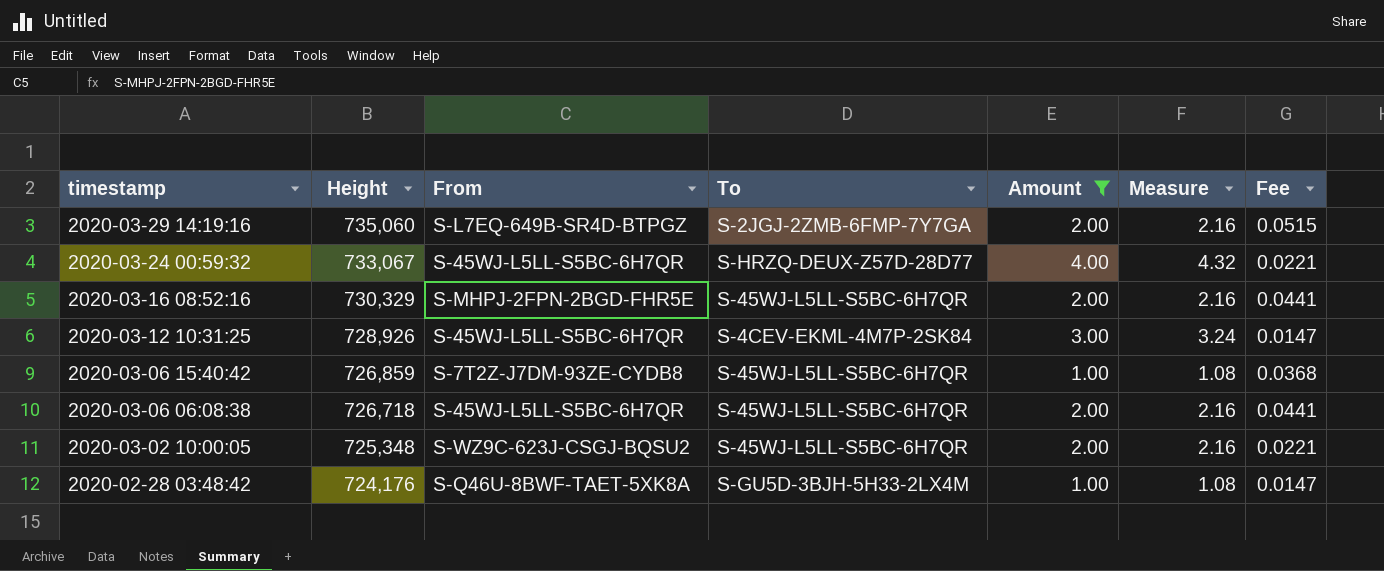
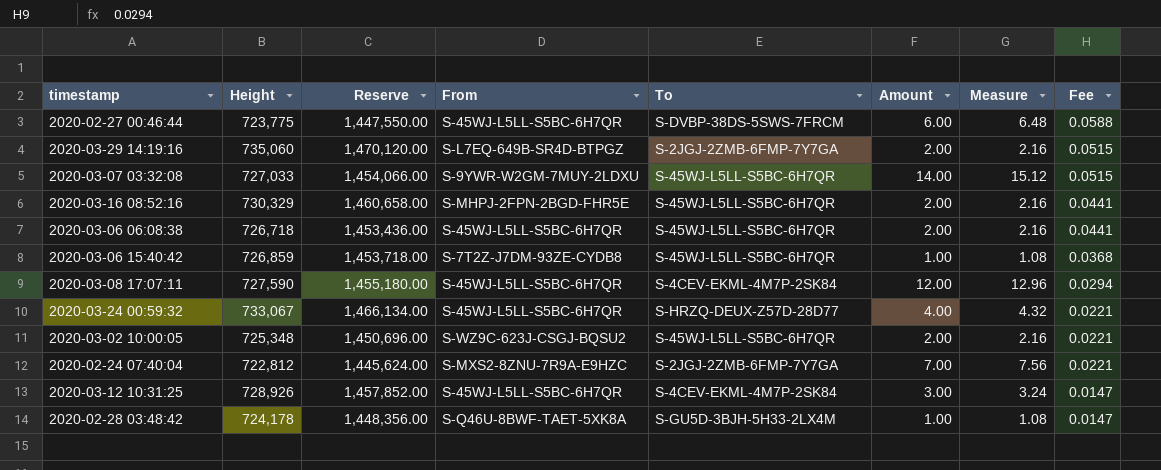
filter: Amount <= 4.00 -> none
row order: timestamp descending -> Fee descending
column Reserve | formula: none -> [Height] * 2
2020-02-28 03:48:42 | Height: 724,176 -> 724,178

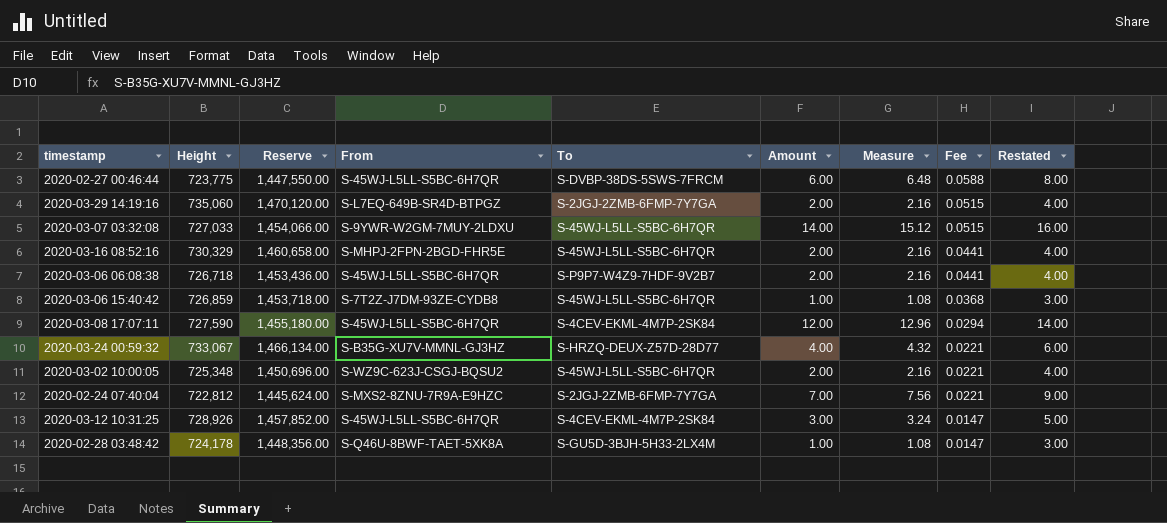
column Restated | formula: none -> [Amount] + 2
2020-03-06 06:08:38 | To: S-45WJ-L5LL-S5BC-6H7QR -> S-P9P7-W4Z9-7HDF-9V2B7
2020-03-24 00:59:32 | From: S-45WJ-L5LL-S5BC-6H7QR -> S-B35G-XU7V-MMNL-GJ3HZ

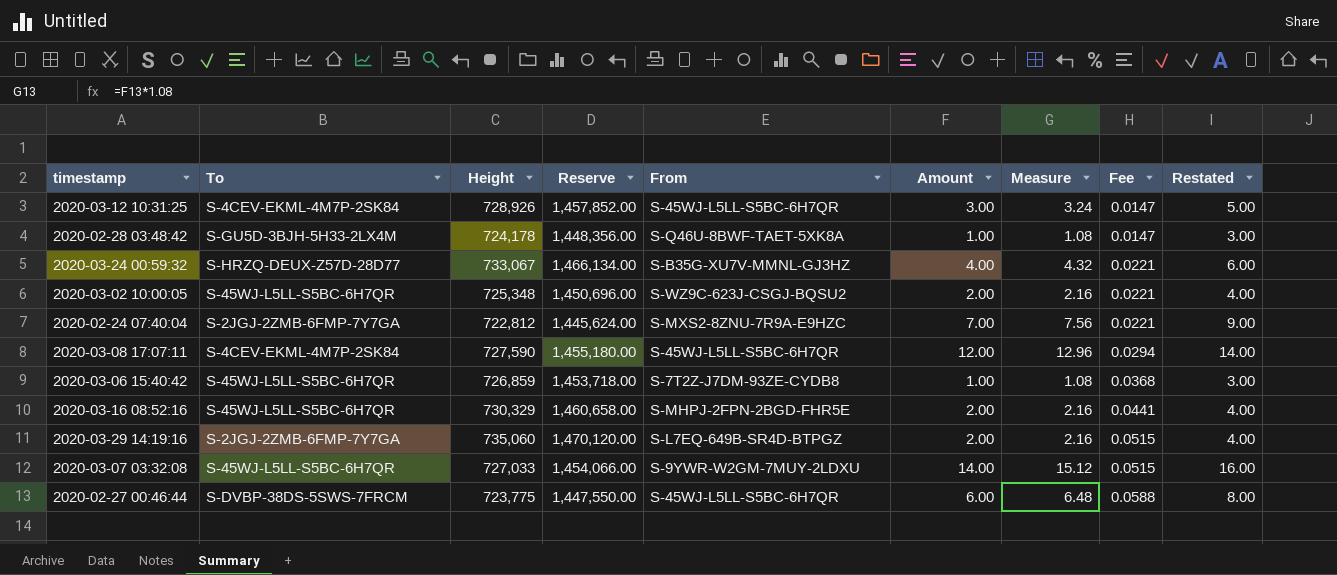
row order: Fee descending -> Fee ascending
column To | position: 5 -> 2
row 2020-03-06 06:08:38: 726,718 | 1,453,436.00 | S-45WJ-L5LL-S5BC-6H7QR | S-P9P7-W4Z9-7HDF-9V2B7 | 2.00 | 2.16 | 0.0441 | 4.00 -> none

